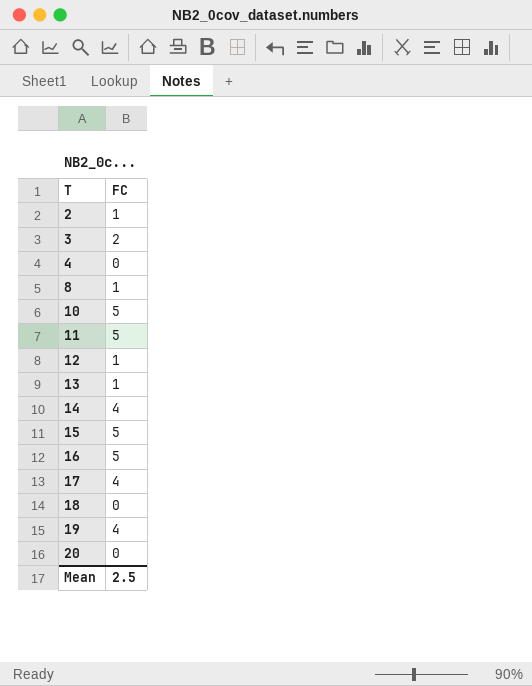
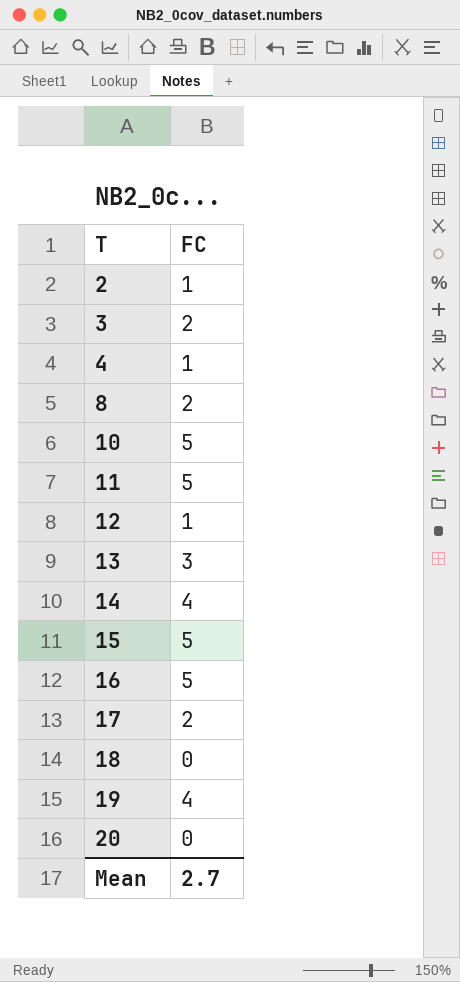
4 | FC: 0 -> 1
8 | FC: 1 -> 2
13 | FC: 1 -> 3
17 | FC: 4 -> 2
Mean | FC: 2.5 -> 2.7

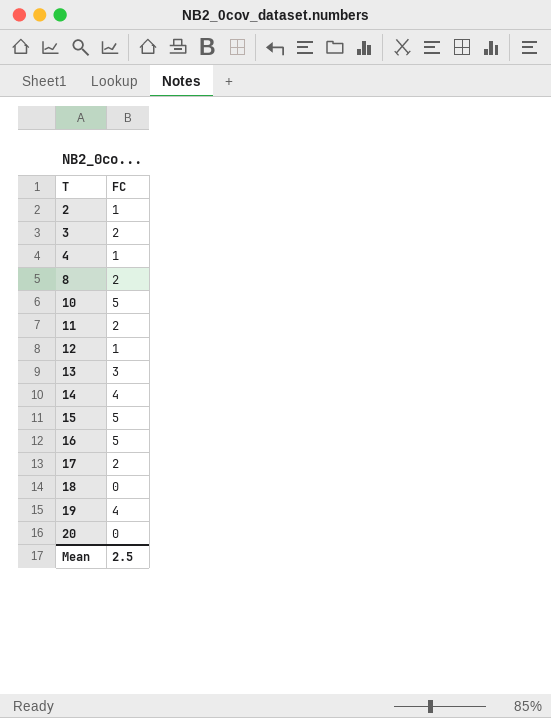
11 | FC: 5 -> 2
Mean | FC: 2.7 -> 2.5

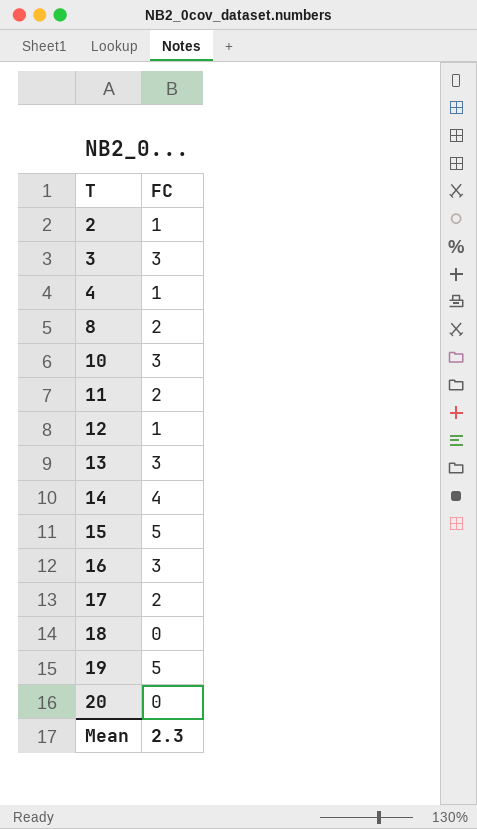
3 | FC: 2 -> 3
10 | FC: 5 -> 3
16 | FC: 5 -> 3
19 | FC: 4 -> 5
Mean | FC: 2.5 -> 2.3

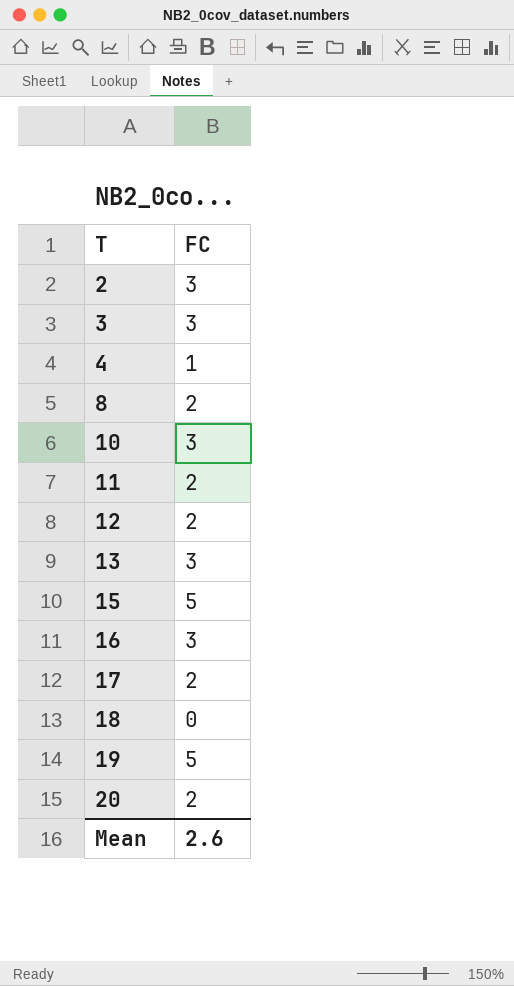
row 14: 4 -> none
2 | FC: 1 -> 3
12 | FC: 1 -> 2
20 | FC: 0 -> 2
Mean | FC: 2.3 -> 2.6

